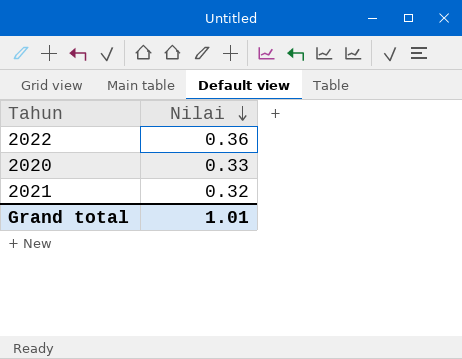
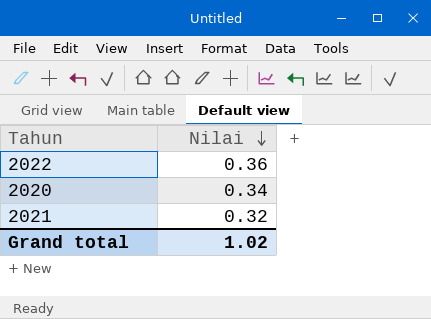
2020 | Nilai: 0.33 -> 0.34
Grand total | Nilai: 1.01 -> 1.02

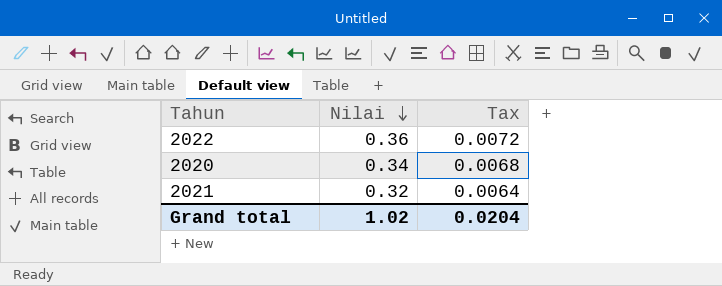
column Tax | formula: none -> [Nilai] * 0.02

